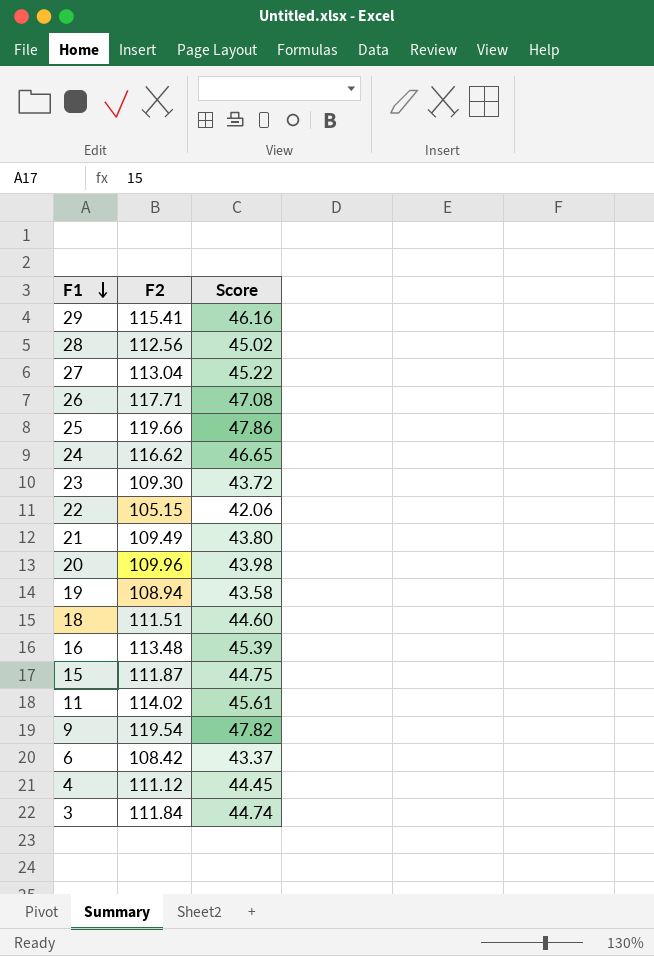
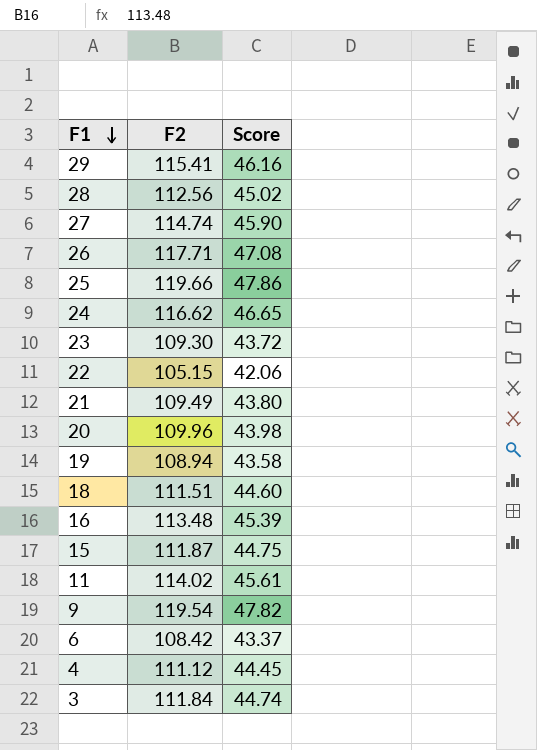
27 | F2: 113.04 -> 114.74
27 | Score: 45.22 -> 45.90

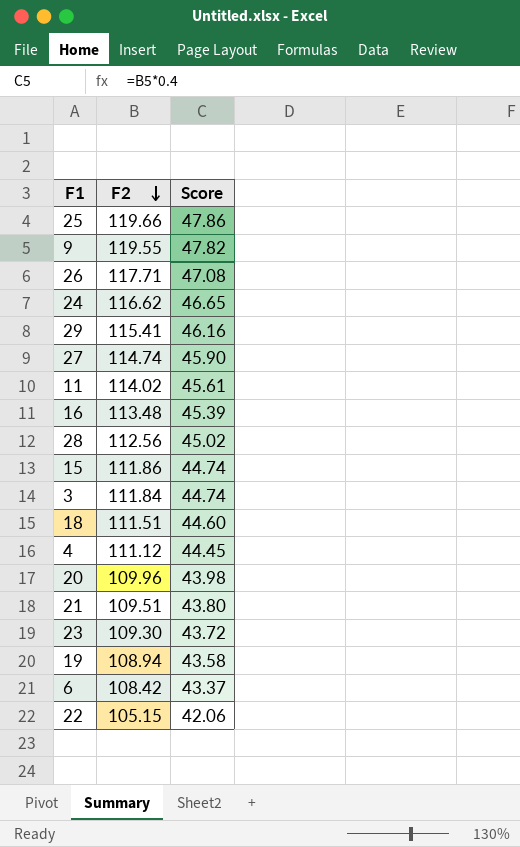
row order: F1 descending -> F2 descending
9 | F2: 119.54 -> 119.55
15 | F2: 111.87 -> 111.86
15 | Score: 44.75 -> 44.74
21 | F2: 109.49 -> 109.51

